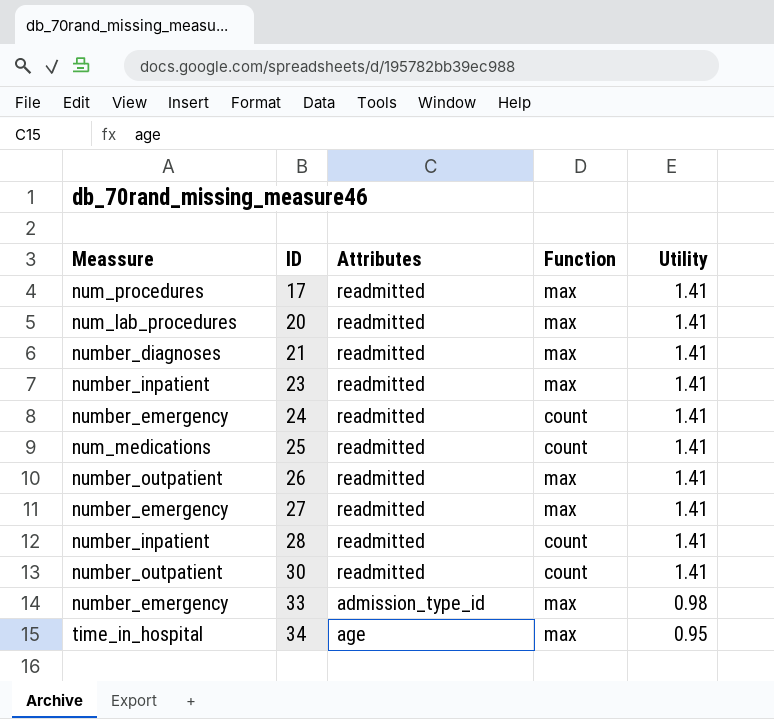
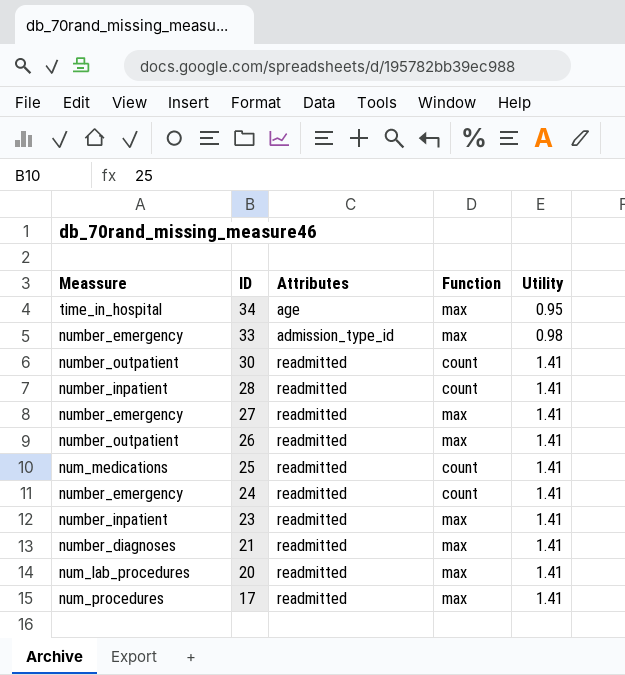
row order: ID ascending -> ID descending

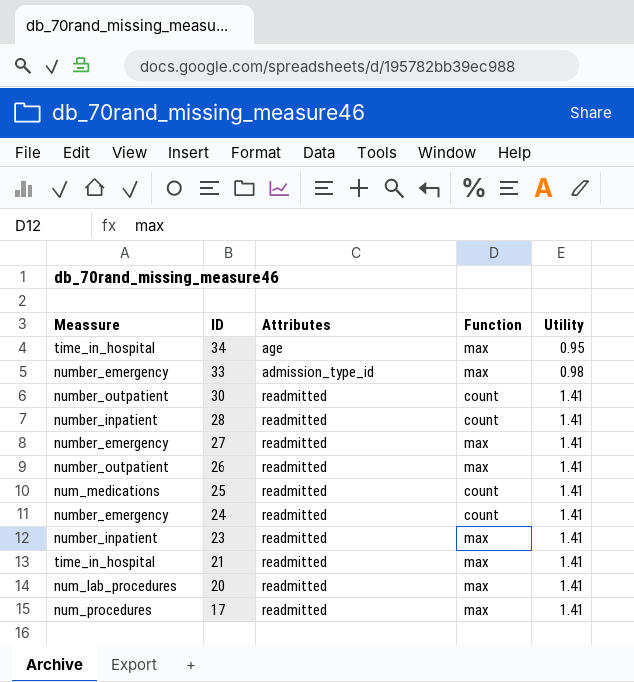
21 | Meassure: number_diagnoses -> time_in_hospital

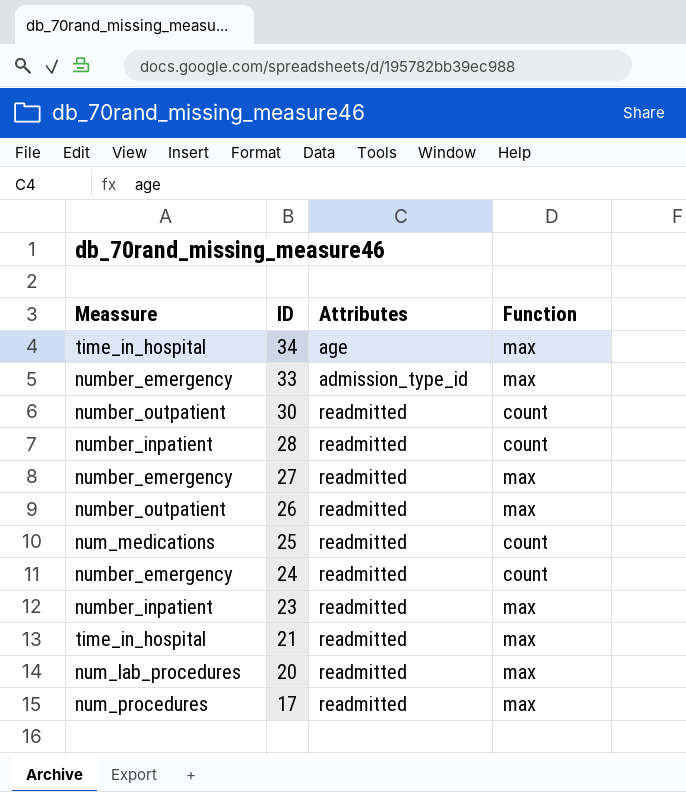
column Utility | position: 5 -> none

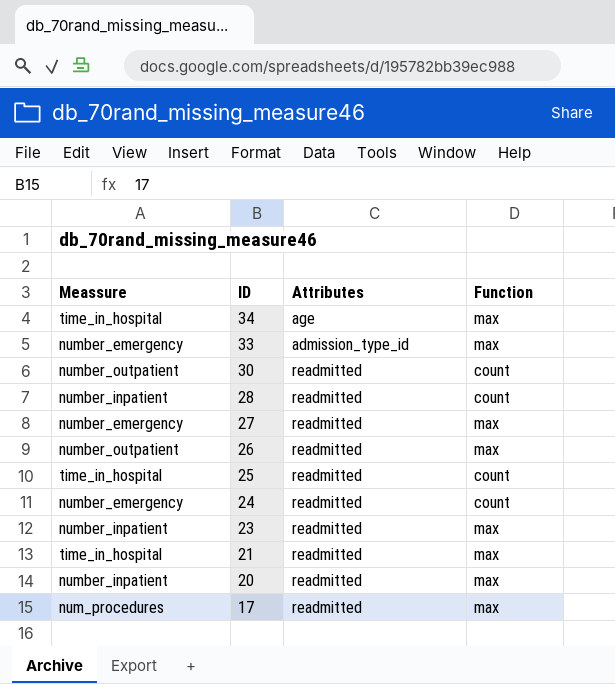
25 | Meassure: num_medications -> time_in_hospital
20 | Meassure: num_lab_procedures -> number_inpatient

